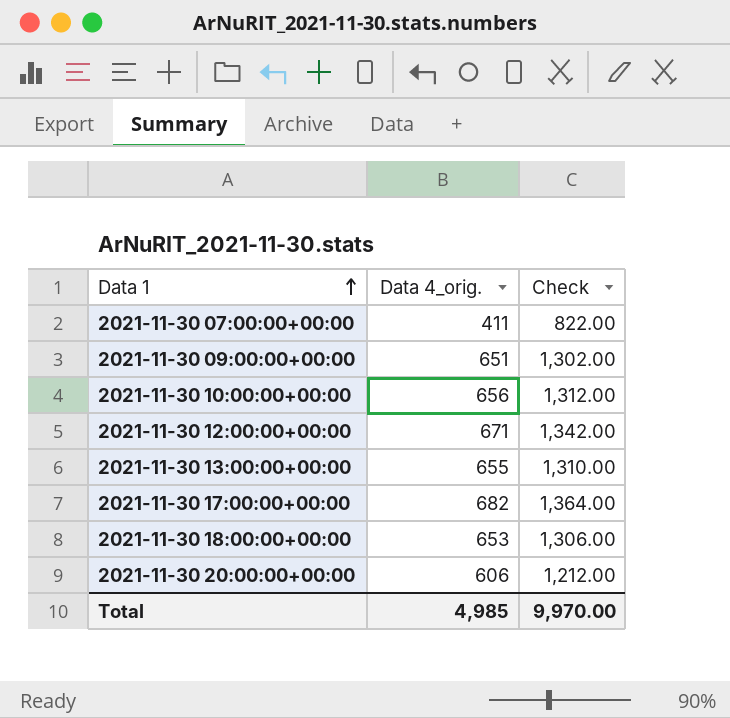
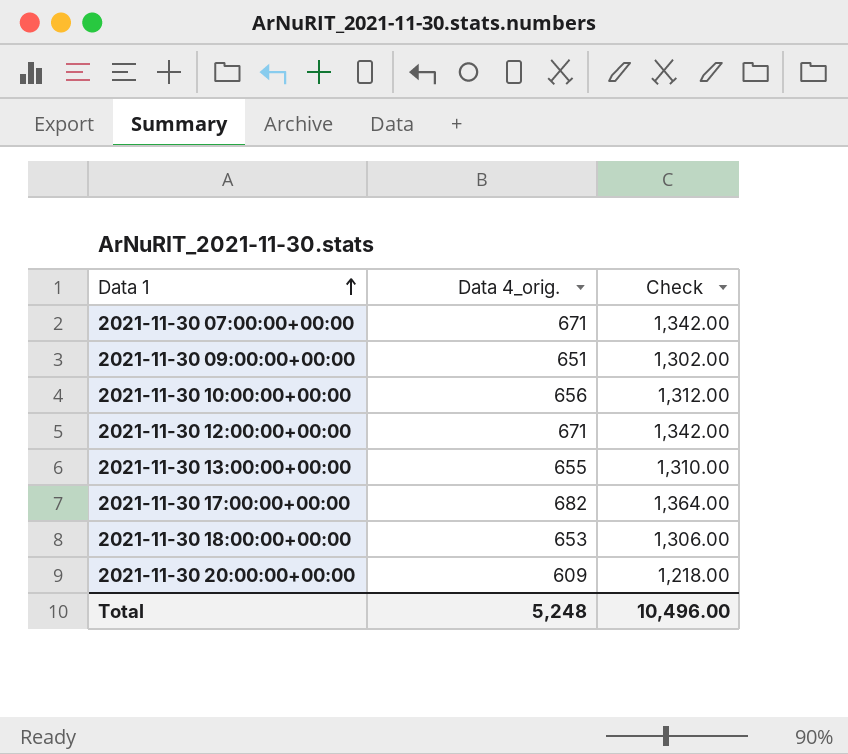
2021-11-30 07:00:00+00:00 | Data 4_orig.: 411 -> 671
2021-11-30 07:00:00+00:00 | Check: 822.00 -> 1,342.00
2021-11-30 20:00:00+00:00 | Data 4_orig.: 606 -> 609
2021-11-30 20:00:00+00:00 | Check: 1,212.00 -> 1,218.00
Total | Data 4_orig.: 4,985 -> 5,248
Total | Check: 9,970.00 -> 10,496.00

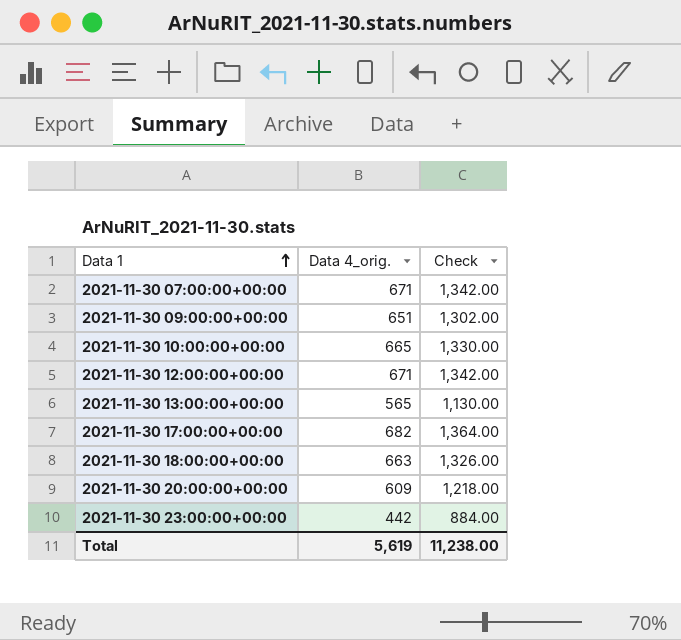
2021-11-30 10:00:00+00:00 | Data 4_orig.: 656 -> 665
2021-11-30 10:00:00+00:00 | Check: 1,312.00 -> 1,330.00
2021-11-30 13:00:00+00:00 | Data 4_orig.: 655 -> 565
2021-11-30 13:00:00+00:00 | Check: 1,310.00 -> 1,130.00
2021-11-30 18:00:00+00:00 | Data 4_orig.: 653 -> 663
2021-11-30 18:00:00+00:00 | Check: 1,306.00 -> 1,326.00
row 2021-11-30 23:00:00+00:00: none -> 442 | 884.00
Total | Data 4_orig.: 5,248 -> 5,619
Total | Check: 10,496.00 -> 11,238.00

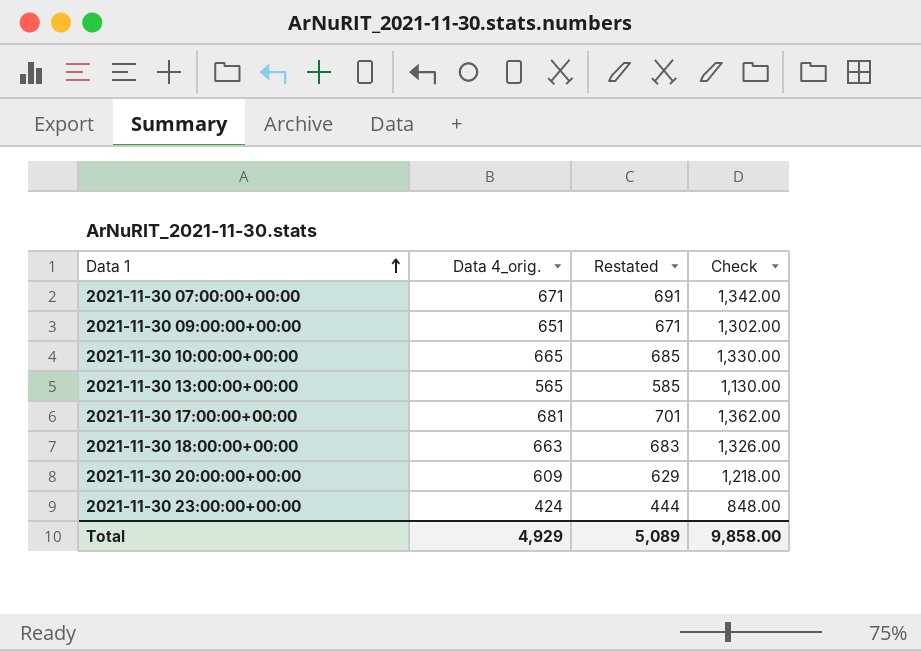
column Restated | formula: none -> [Data 4_orig.] + 20
row 2021-11-30 12:00:00+00:00: 671 | 1,342.00 -> none
2021-11-30 17:00:00+00:00 | Data 4_orig.: 682 -> 681
2021-11-30 17:00:00+00:00 | Check: 1,364.00 -> 1,362.00
2021-11-30 23:00:00+00:00 | Data 4_orig.: 442 -> 424
2021-11-30 23:00:00+00:00 | Check: 884.00 -> 848.00
Total | Data 4_orig.: 5,619 -> 4,929
Total | Check: 11,238.00 -> 9,858.00

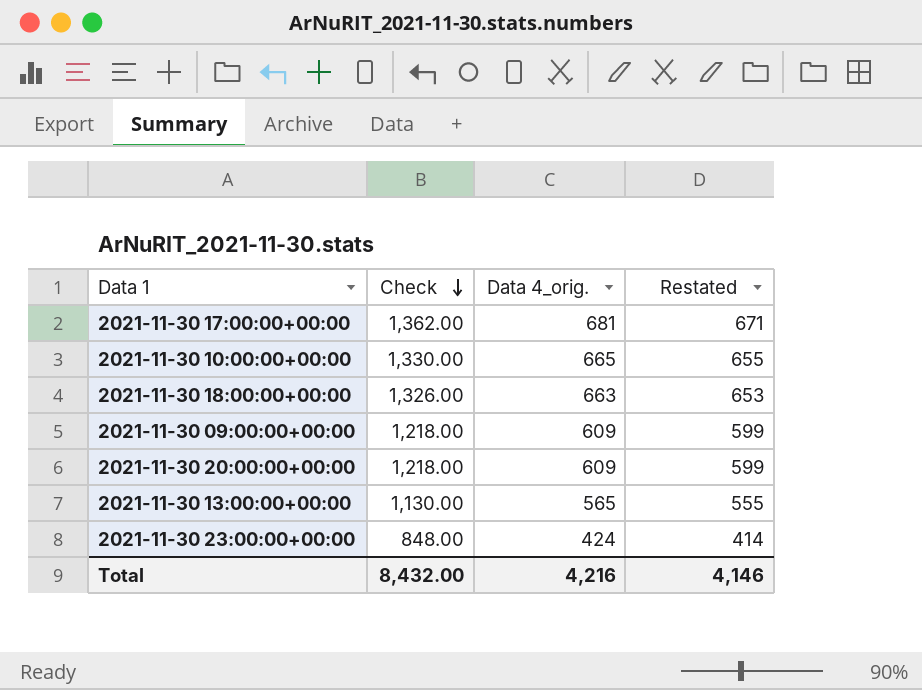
row order: Data 1 ascending -> Check descending
column Check | position: 4 -> 2
column Restated | formula: [Data 4_orig.] + 20 -> [Data 4_orig.] - 10
row 2021-11-30 07:00:00+00:00: 671 | 691 | 1,342.00 -> none
2021-11-30 09:00:00+00:00 | Check: 1,302.00 -> 1,218.00
2021-11-30 09:00:00+00:00 | Data 4_orig.: 651 -> 609
Total | Check: 9,858.00 -> 8,432.00
Total | Data 4_orig.: 4,929 -> 4,216
Total | Restated: 5,089 -> 4,146

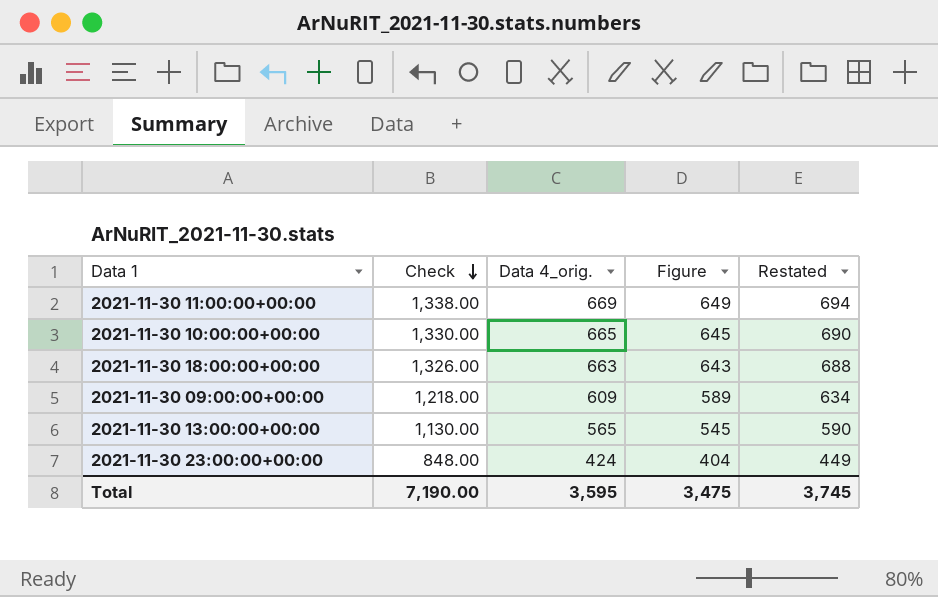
column Figure | formula: none -> [Data 4_orig.] - 20
column Restated | formula: [Data 4_orig.] - 10 -> [Data 4_orig.] + 25
row 2021-11-30 17:00:00+00:00: 1,362.00 | 681 | 671 -> none
row 2021-11-30 20:00:00+00:00: 1,218.00 | 609 | 599 -> none
row 2021-11-30 11:00:00+00:00: none -> 1,338.00 | 669 | 649 | 694
Total | Check: 8,432.00 -> 7,190.00
Total | Data 4_orig.: 4,216 -> 3,595
Total | Restated: 4,146 -> 3,745

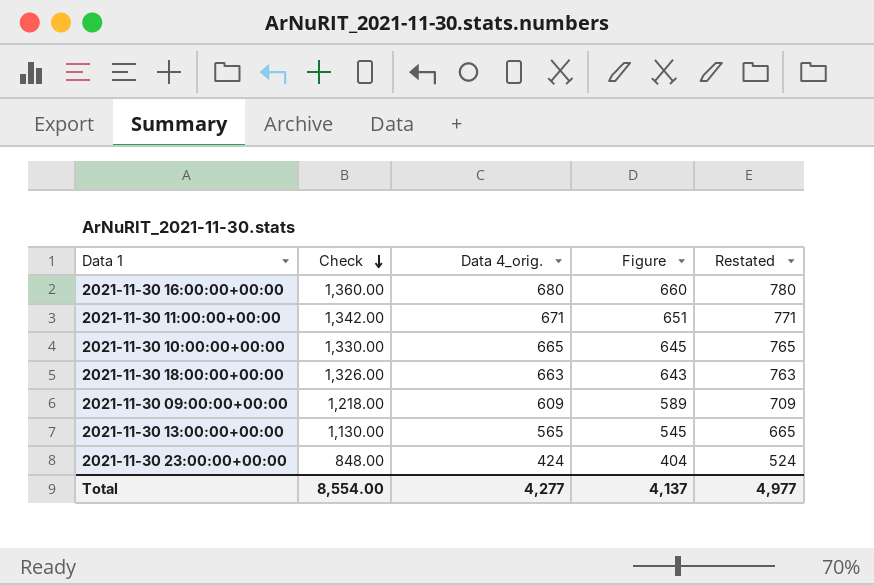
column Restated | formula: [Data 4_orig.] + 25 -> [Data 4_orig.] + 100
row 2021-11-30 16:00:00+00:00: none -> 1,360.00 | 680 | 660 | 780
2021-11-30 11:00:00+00:00 | Check: 1,338.00 -> 1,342.00
2021-11-30 11:00:00+00:00 | Data 4_orig.: 669 -> 671
2021-11-30 11:00:00+00:00 | Figure: 649 -> 651
Total | Check: 7,190.00 -> 8,554.00
Total | Data 4_orig.: 3,595 -> 4,277
Total | Figure: 3,475 -> 4,137
Total | Restated: 3,745 -> 4,977

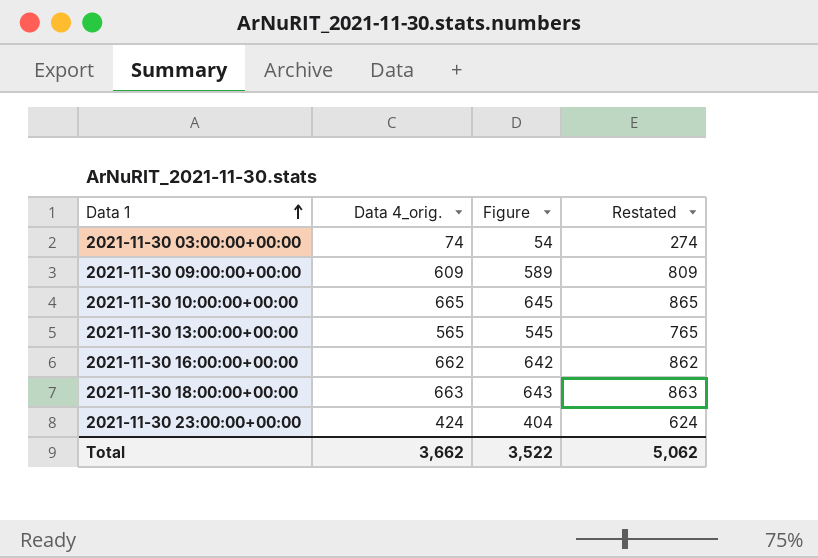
row order: Check descending -> Data 1 ascending
column Check | formula: [Data 4_orig.] * 2 -> none
column Restated | formula: [Data 4_orig.] + 100 -> [Data 4_orig.] + 200
row 2021-11-30 11:00:00+00:00: 1,342.00 | 671 | 651 | 771 -> none
row 2021-11-30 03:00:00+00:00: none -> 74 | 54 | 274
2021-11-30 16:00:00+00:00 | Data 4_orig.: 680 -> 662
2021-11-30 16:00:00+00:00 | Figure: 660 -> 642
Total | Data 4_orig.: 4,277 -> 3,662
Total | Figure: 4,137 -> 3,522
Total | Restated: 4,977 -> 5,062

